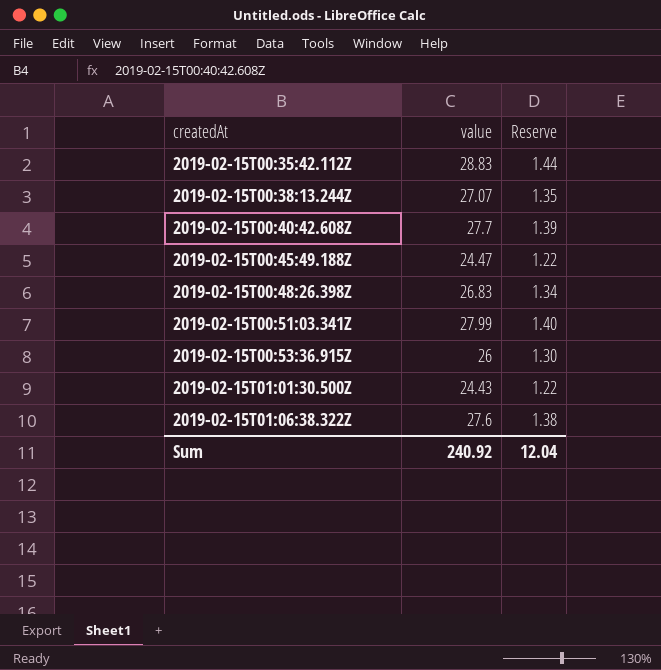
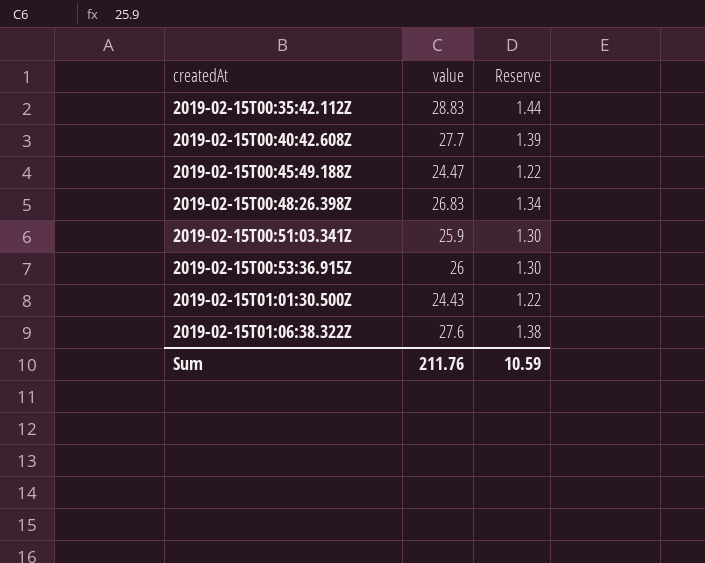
row 2019-02-15T00:38:13.244Z: 27.07 | 1.35 -> none
2019-02-15T00:51:03.341Z | value: 27.99 -> 25.9
2019-02-15T00:51:03.341Z | Reserve: 1.40 -> 1.30
Sum | value: 240.92 -> 211.76
Sum | Reserve: 12.04 -> 10.59

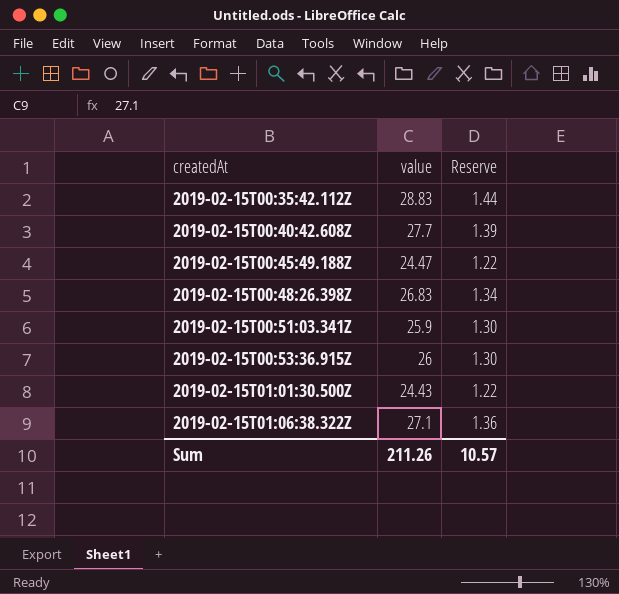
2019-02-15T01:06:38.322Z | value: 27.6 -> 27.1
2019-02-15T01:06:38.322Z | Reserve: 1.38 -> 1.36
Sum | value: 211.76 -> 211.26
Sum | Reserve: 10.59 -> 10.57

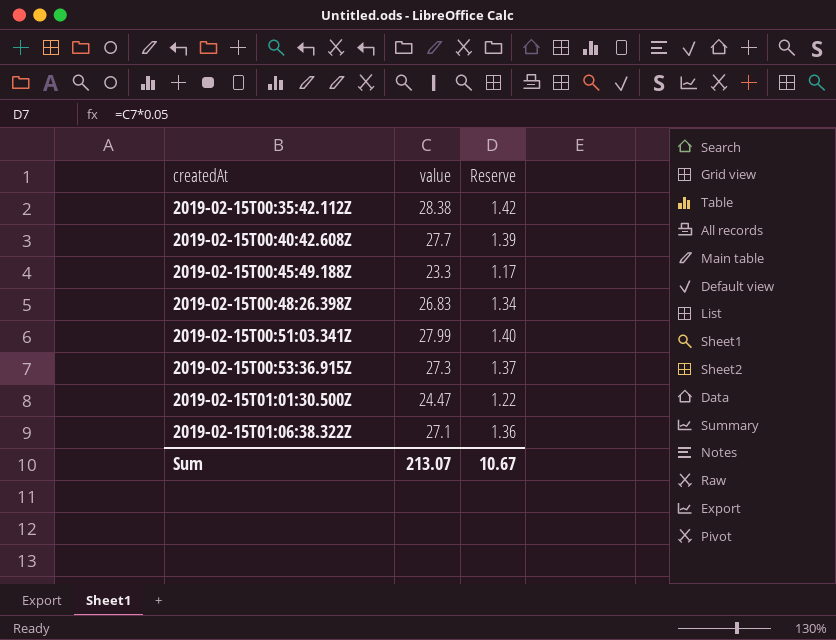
2019-02-15T00:35:42.112Z | value: 28.83 -> 28.38
2019-02-15T00:35:42.112Z | Reserve: 1.44 -> 1.42
2019-02-15T00:45:49.188Z | value: 24.47 -> 23.3
2019-02-15T00:45:49.188Z | Reserve: 1.22 -> 1.17
2019-02-15T00:51:03.341Z | value: 25.9 -> 27.99
2019-02-15T00:51:03.341Z | Reserve: 1.30 -> 1.40
2019-02-15T00:53:36.915Z | value: 26 -> 27.3
2019-02-15T00:53:36.915Z | Reserve: 1.30 -> 1.37
2019-02-15T01:01:30.500Z | value: 24.43 -> 24.47
Sum | value: 211.26 -> 213.07
Sum | Reserve: 10.57 -> 10.67

